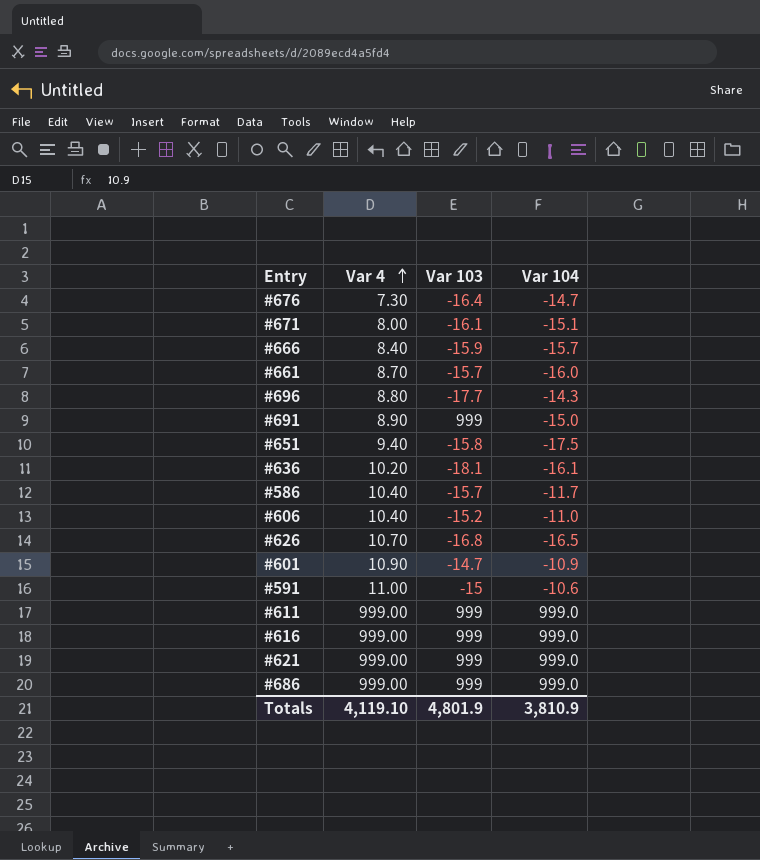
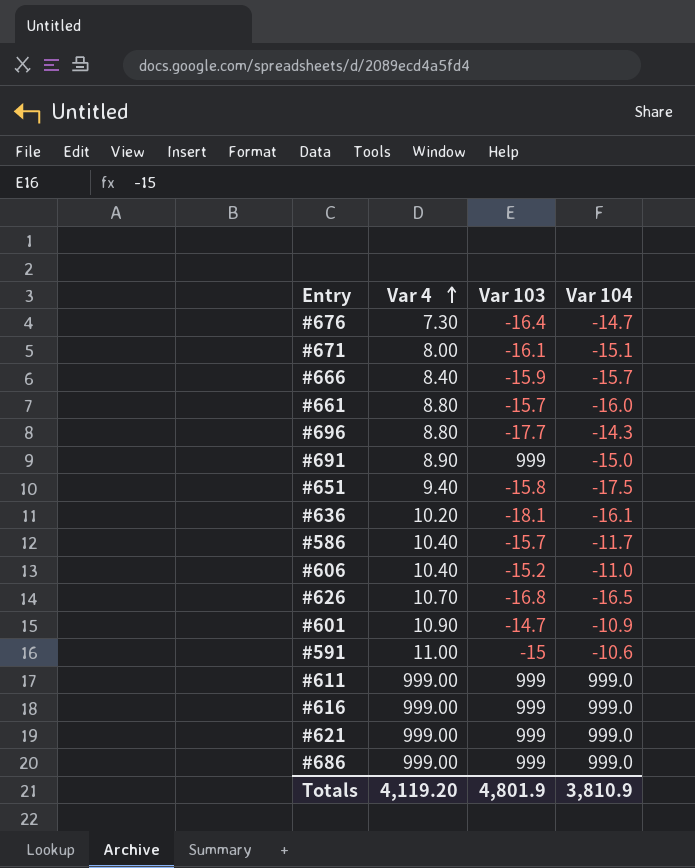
#661 | Var 4: 8.70 -> 8.80
Totals | Var 4: 4,119.10 -> 4,119.20

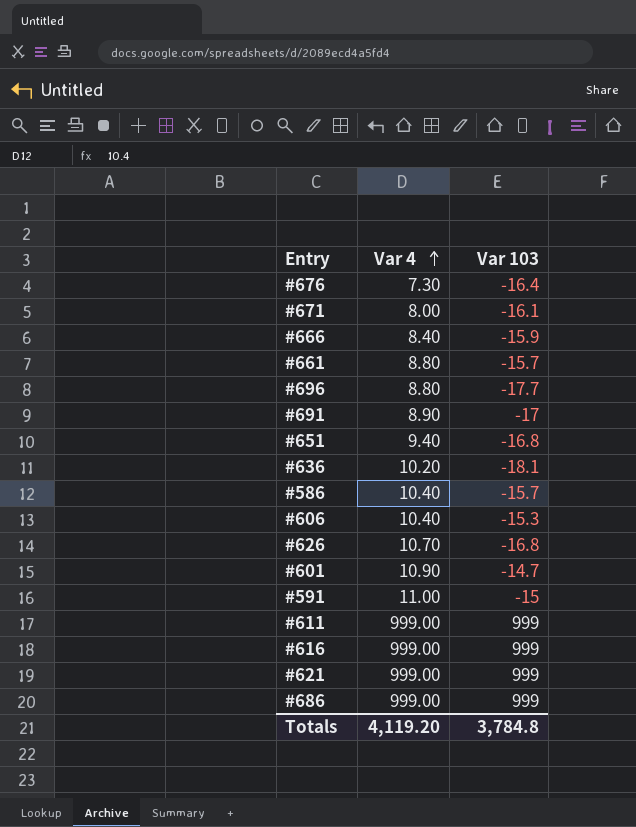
column Var 104 | position: 4 -> none
#691 | Var 103: 999 -> -17
#651 | Var 103: -15.8 -> -16.8
#606 | Var 103: -15.2 -> -15.3
Totals | Var 103: 4,801.9 -> 3,784.8

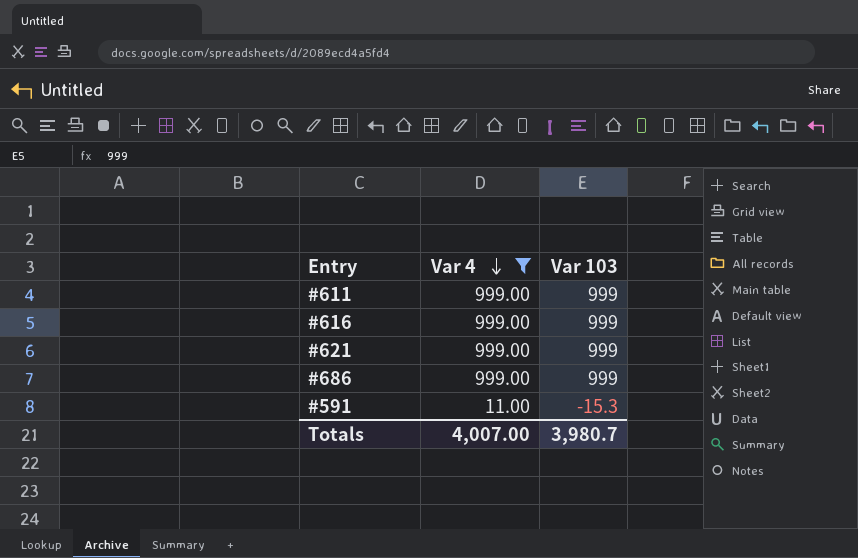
filter: none -> Var 4 >= 11.00
row order: Var 4 ascending -> Var 4 descending
#591 | Var 103: -15 -> -15.3
Totals | Var 4: 4,119.20 -> 4,007.00
Totals | Var 103: 3,784.8 -> 3,980.7

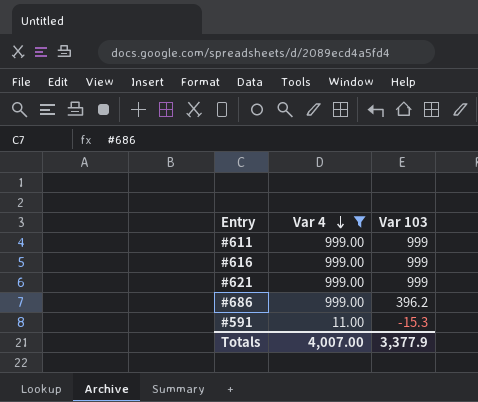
#686 | Var 103: 999 -> 396.2
Totals | Var 103: 3,980.7 -> 3,377.9

